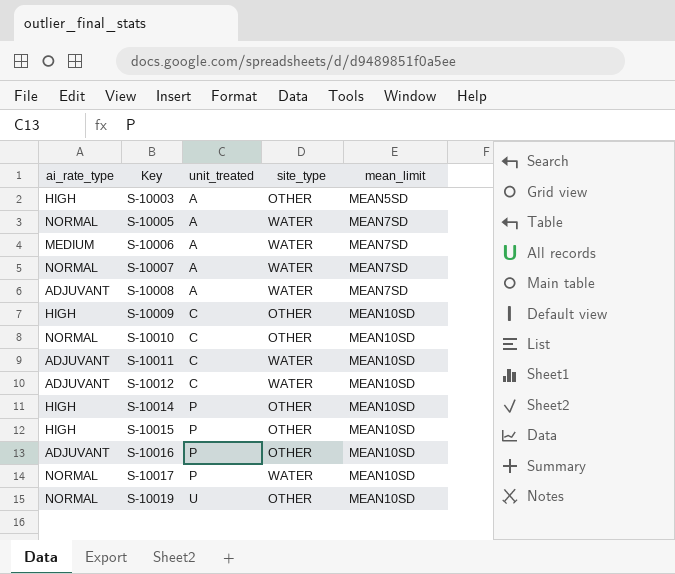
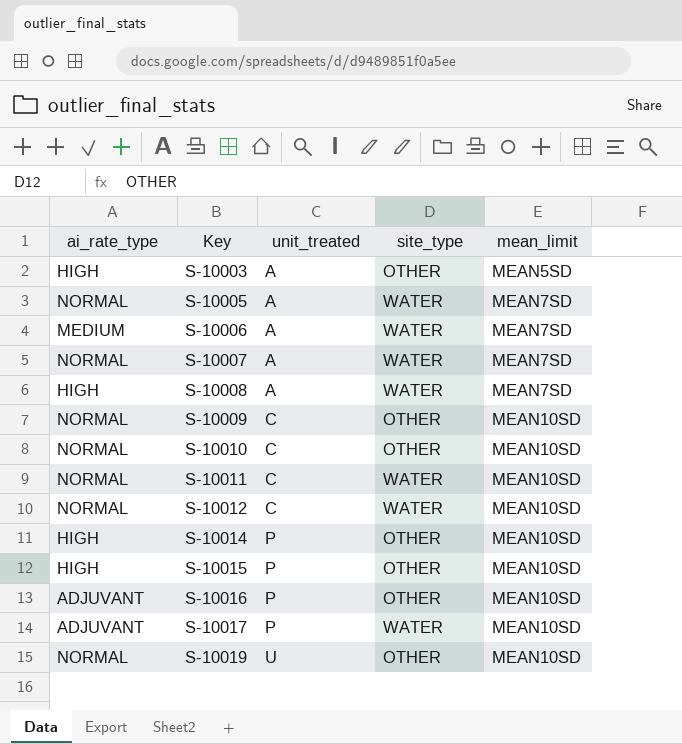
S-10008 | ai_rate_type: ADJUVANT -> HIGH
S-10009 | ai_rate_type: HIGH -> NORMAL
S-10011 | ai_rate_type: ADJUVANT -> NORMAL
S-10012 | ai_rate_type: ADJUVANT -> NORMAL
S-10017 | ai_rate_type: NORMAL -> ADJUVANT

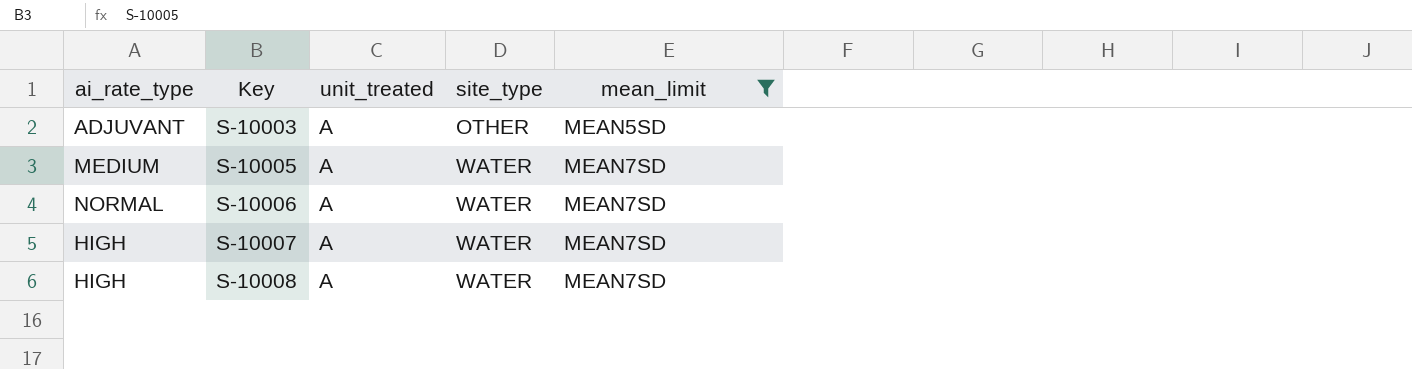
filter: none -> mean_limit != MEAN10SD
S-10003 | ai_rate_type: HIGH -> ADJUVANT
S-10005 | ai_rate_type: NORMAL -> MEDIUM
S-10006 | ai_rate_type: MEDIUM -> NORMAL
S-10007 | ai_rate_type: NORMAL -> HIGH

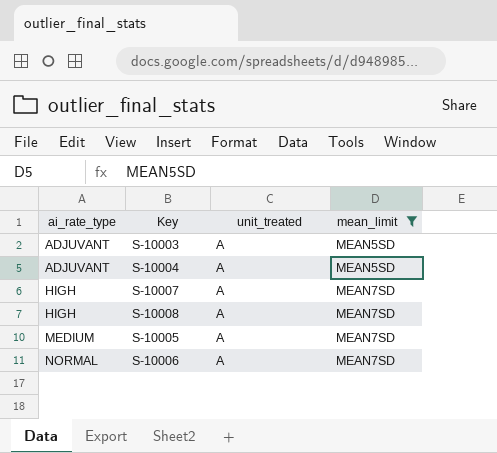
row order: Key ascending -> ai_rate_type ascending
column site_type | position: 4 -> none
row S-10004: none -> ADJUVANT | A | MEAN5SD

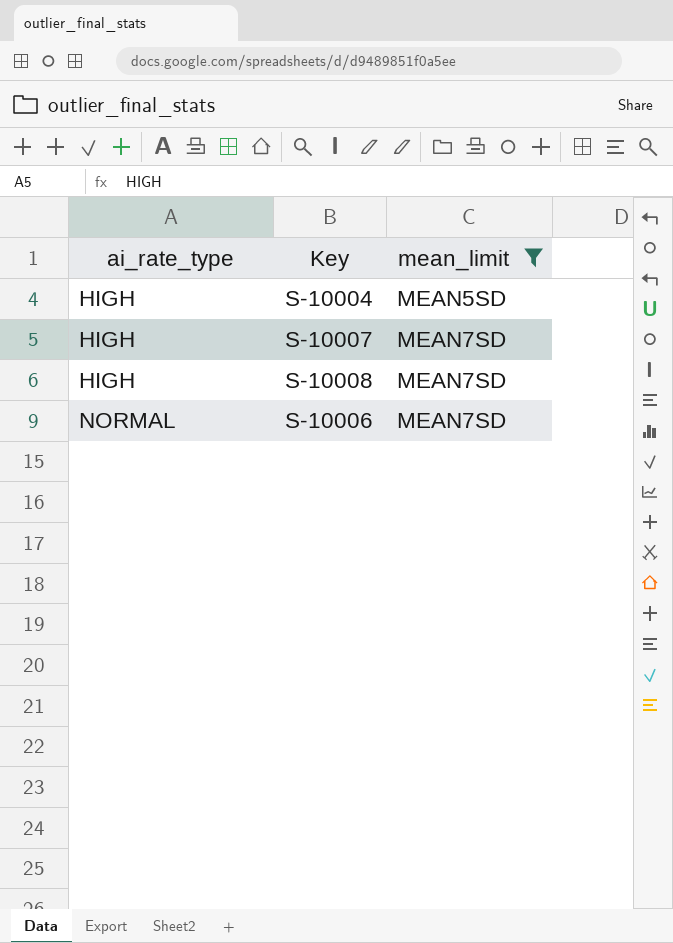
column unit_treated | position: 3 -> none
row S-10003: ADJUVANT | A | MEAN5SD -> none
row S-10005: MEDIUM | A | MEAN7SD -> none
S-10004 | ai_rate_type: ADJUVANT -> HIGH

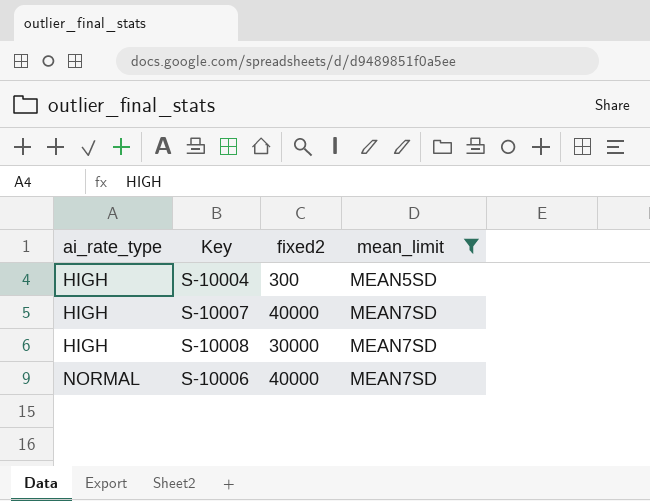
column fixed2 | position: none -> 3

